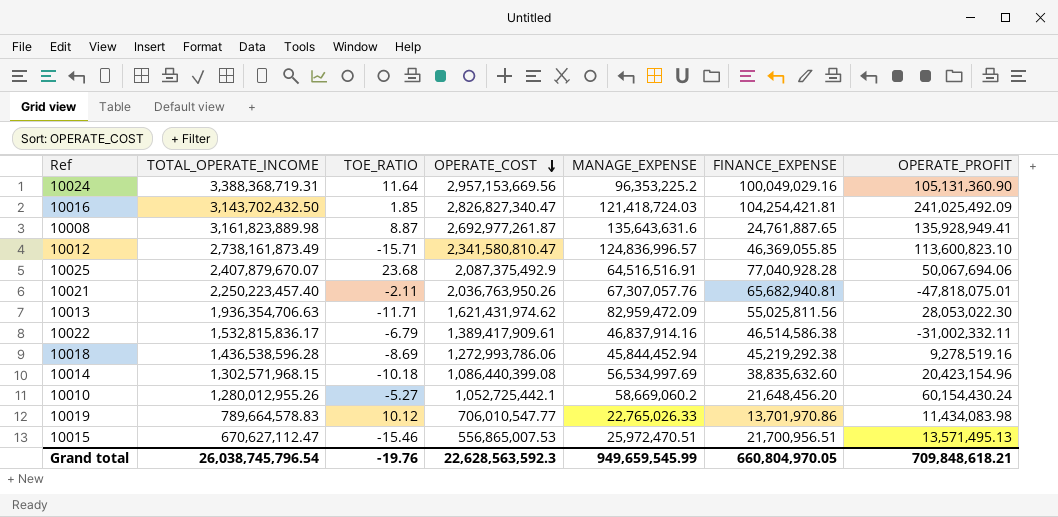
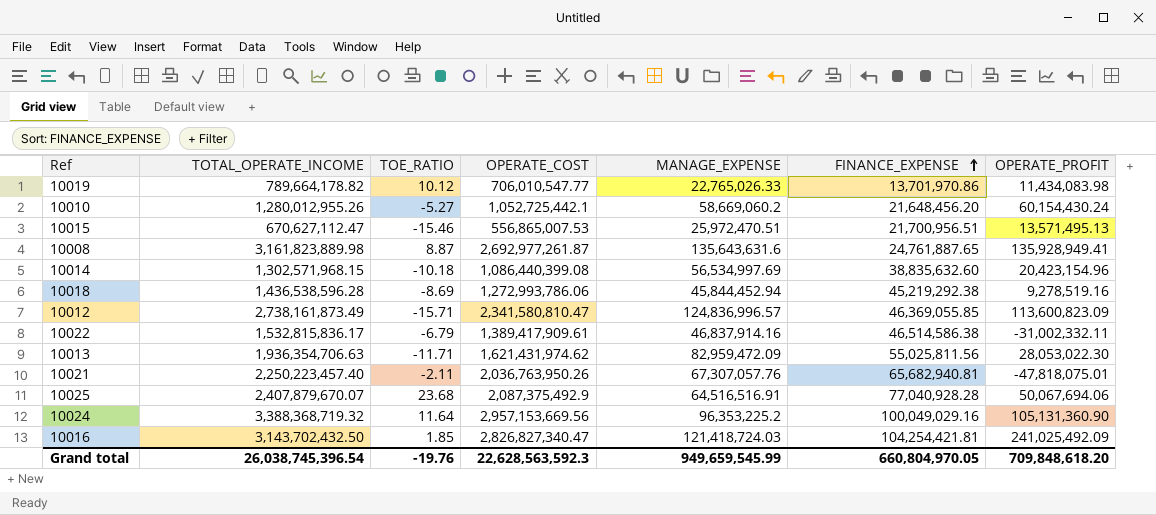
row order: OPERATE_COST descending -> FINANCE_EXPENSE ascending
10019 | TOTAL_OPERATE_INCOME: 789,664,578.83 -> 789,664,178.82
10012 | OPERATE_PROFIT: 113,600,823.10 -> 113,600,823.09
10024 | TOTAL_OPERATE_INCOME: 3,388,368,719.31 -> 3,388,368,719.32
Grand total | TOTAL_OPERATE_INCOME: 26,038,745,796.54 -> 26,038,745,396.54
Grand total | OPERATE_PROFIT: 709,848,618.21 -> 709,848,618.20

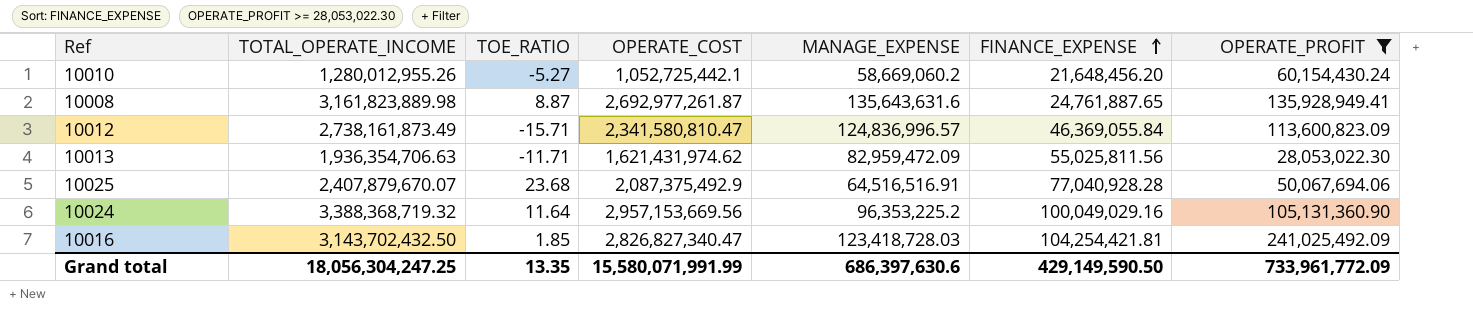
filter: none -> OPERATE_PROFIT >= 28,053,022.30
10012 | FINANCE_EXPENSE: 46,369,055.85 -> 46,369,055.84
10016 | MANAGE_EXPENSE: 121,418,724.03 -> 123,418,728.03
Grand total | TOTAL_OPERATE_INCOME: 26,038,745,396.54 -> 18,056,304,247.25
Grand total | TOE_RATIO: -19.76 -> 13.35
Grand total | OPERATE_COST: 22,628,563,592.3 -> 15,580,071,991.99
Grand total | MANAGE_EXPENSE: 949,659,545.99 -> 686,397,630.6
Grand total | FINANCE_EXPENSE: 660,804,970.05 -> 429,149,590.50
Grand total | OPERATE_PROFIT: 709,848,618.20 -> 733,961,772.09

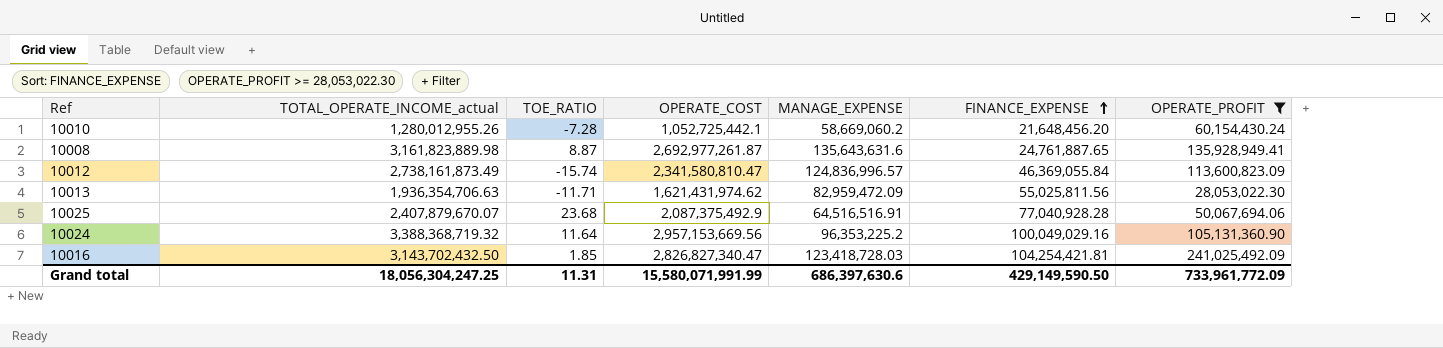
column name: TOTAL_OPERATE_INCOME -> TOTAL_OPERATE_INCOME_actual
10010 | TOE_RATIO: -5.27 -> -7.28
10012 | TOE_RATIO: -15.71 -> -15.74
Grand total | TOE_RATIO: 13.35 -> 11.31

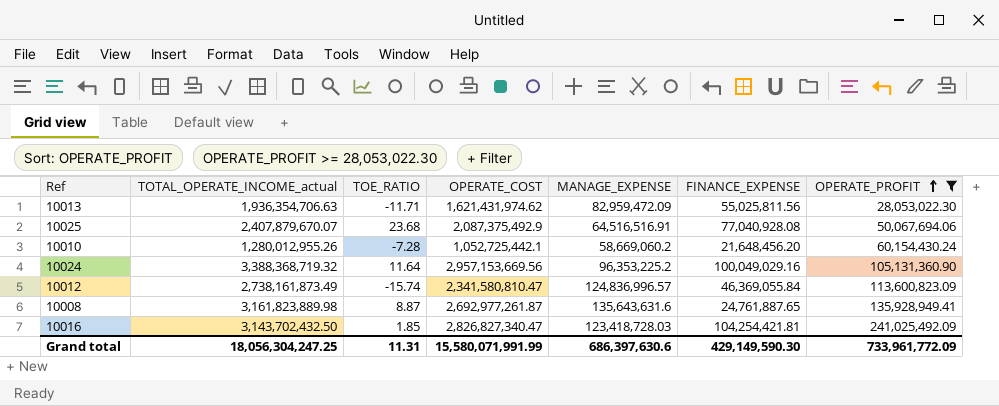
row order: FINANCE_EXPENSE ascending -> OPERATE_PROFIT ascending
10025 | FINANCE_EXPENSE: 77,040,928.28 -> 77,040,928.08
Grand total | FINANCE_EXPENSE: 429,149,590.50 -> 429,149,590.30

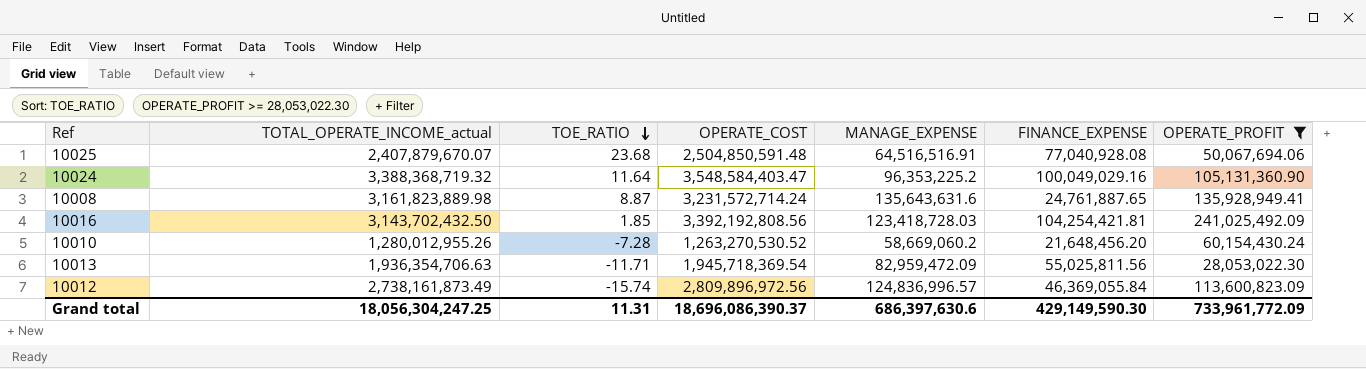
row order: OPERATE_PROFIT ascending -> TOE_RATIO descending
10025 | OPERATE_COST: 2,087,375,492.9 -> 2,504,850,591.48
10024 | OPERATE_COST: 2,957,153,669.56 -> 3,548,584,403.47
10008 | OPERATE_COST: 2,692,977,261.87 -> 3,231,572,714.24
10016 | OPERATE_COST: 2,826,827,340.47 -> 3,392,192,808.56
10010 | OPERATE_COST: 1,052,725,442.1 -> 1,263,270,530.52
10013 | OPERATE_COST: 1,621,431,974.62 -> 1,945,718,369.54
10012 | OPERATE_COST: 2,341,580,810.47 -> 2,809,896,972.56
Grand total | OPERATE_COST: 15,580,071,991.99 -> 18,696,086,390.37

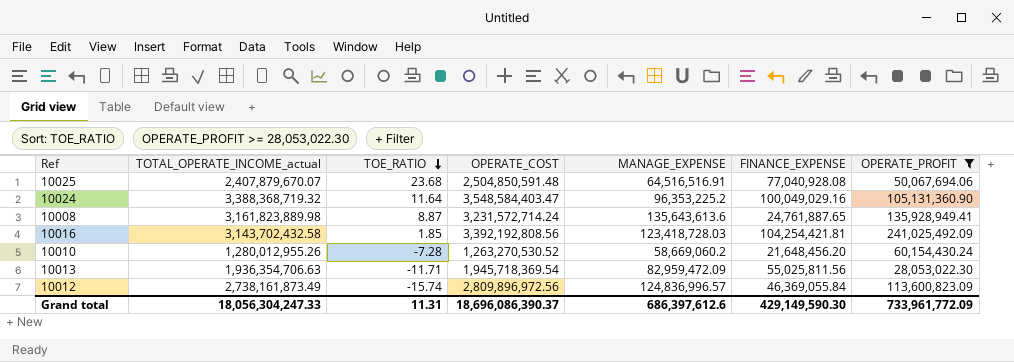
10008 | MANAGE_EXPENSE: 135,643,631.6 -> 135,643,613.6
10016 | TOTAL_OPERATE_INCOME_actual: 3,143,702,432.50 -> 3,143,702,432.58
Grand total | TOTAL_OPERATE_INCOME_actual: 18,056,304,247.25 -> 18,056,304,247.33
Grand total | MANAGE_EXPENSE: 686,397,630.6 -> 686,397,612.6

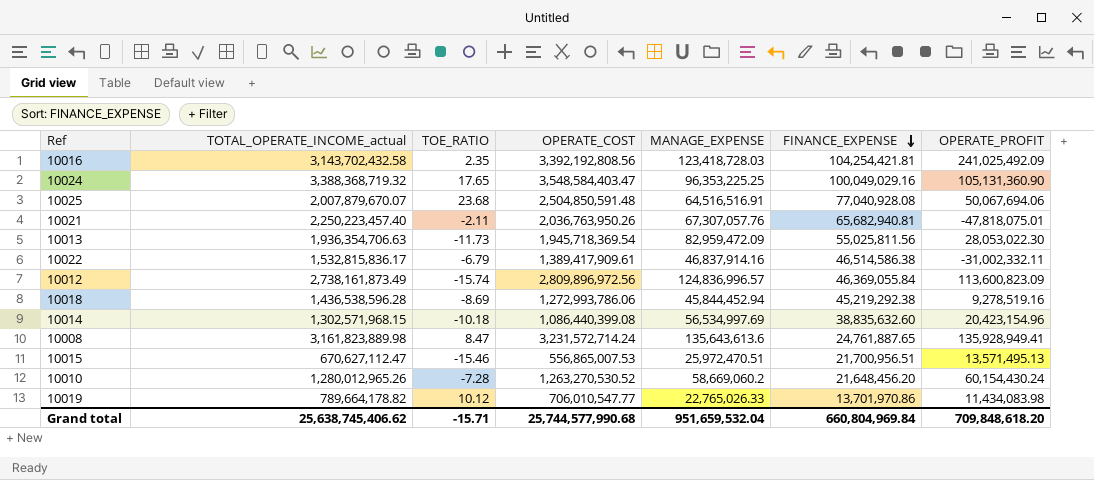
filter: OPERATE_PROFIT >= 28,053,022.30 -> none
row order: TOE_RATIO descending -> FINANCE_EXPENSE descending
10016 | TOE_RATIO: 1.85 -> 2.35
10024 | TOE_RATIO: 11.64 -> 17.65
10024 | MANAGE_EXPENSE: 96,353,225.2 -> 96,353,225.25
10025 | TOTAL_OPERATE_INCOME_actual: 2,407,879,670.07 -> 2,007,879,670.07
10013 | TOE_RATIO: -11.71 -> -11.73
10008 | TOE_RATIO: 8.87 -> 8.47
10010 | TOTAL_OPERATE_INCOME_actual: 1,280,012,955.26 -> 1,280,012,965.26
Grand total | TOTAL_OPERATE_INCOME_actual: 18,056,304,247.33 -> 25,638,745,406.62
Grand total | TOE_RATIO: 11.31 -> -15.71
Grand total | OPERATE_COST: 18,696,086,390.37 -> 25,744,577,990.68
Grand total | MANAGE_EXPENSE: 686,397,612.6 -> 951,659,532.04
Grand total | FINANCE_EXPENSE: 429,149,590.30 -> 660,804,969.84
Grand total | OPERATE_PROFIT: 733,961,772.09 -> 709,848,618.20

